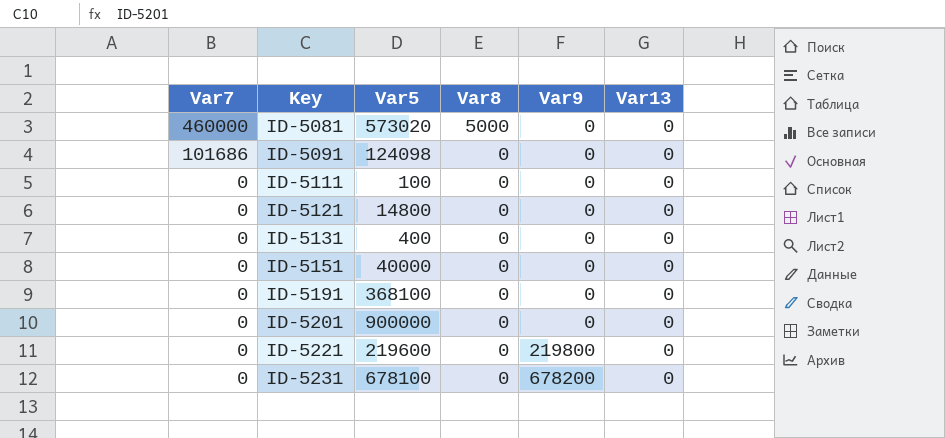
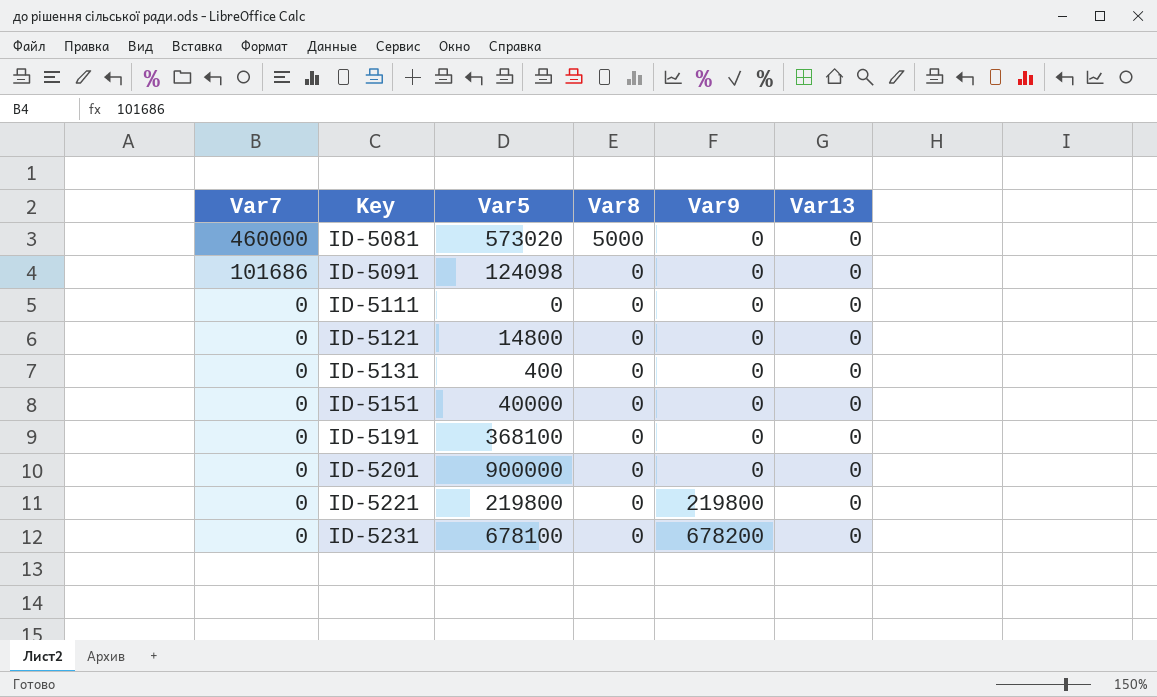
ID-5111 | Var5: 100 -> 0
ID-5221 | Var5: 219600 -> 219800

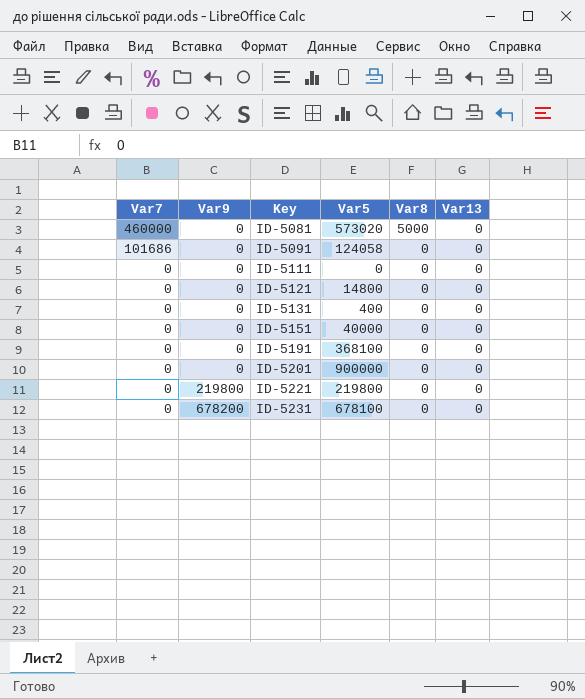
column Var9 | position: 5 -> 2
ID-5091 | Var5: 124098 -> 124058

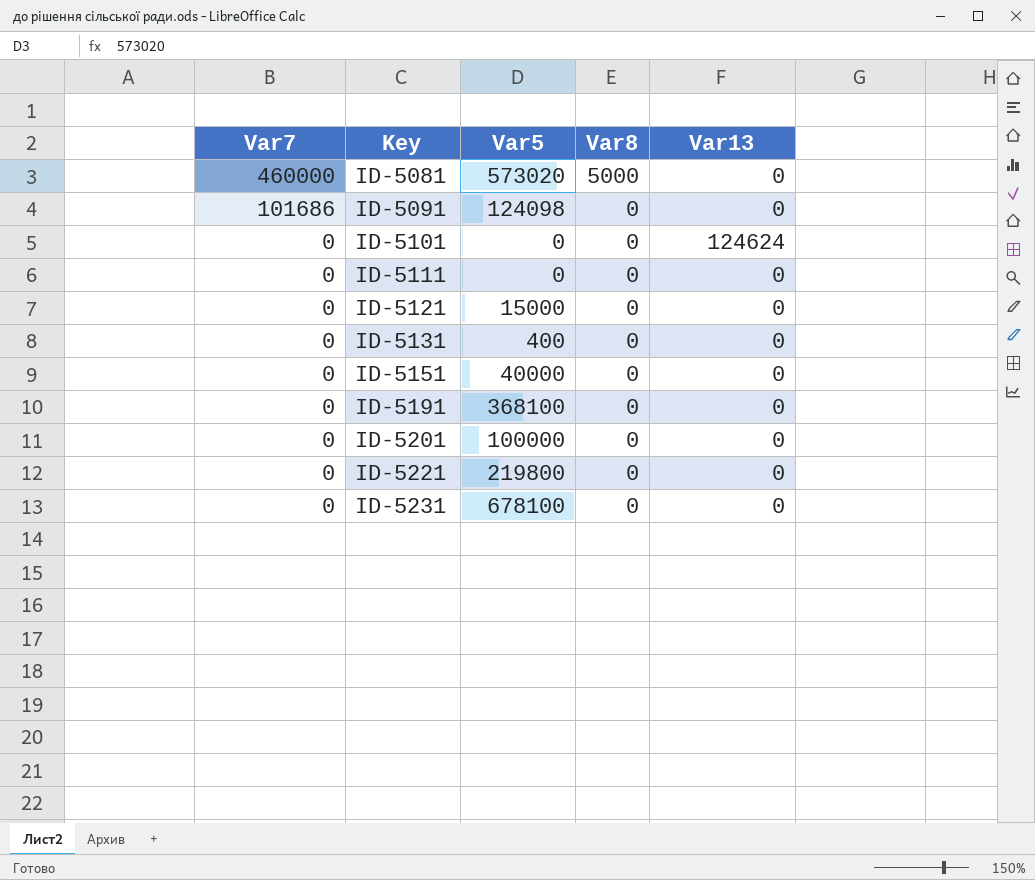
column Var9 | position: 2 -> none
ID-5091 | Var5: 124058 -> 124098
row ID-5101: none -> 0 | 0 | 0 | 124624
ID-5121 | Var5: 14800 -> 15000
ID-5201 | Var5: 900000 -> 100000

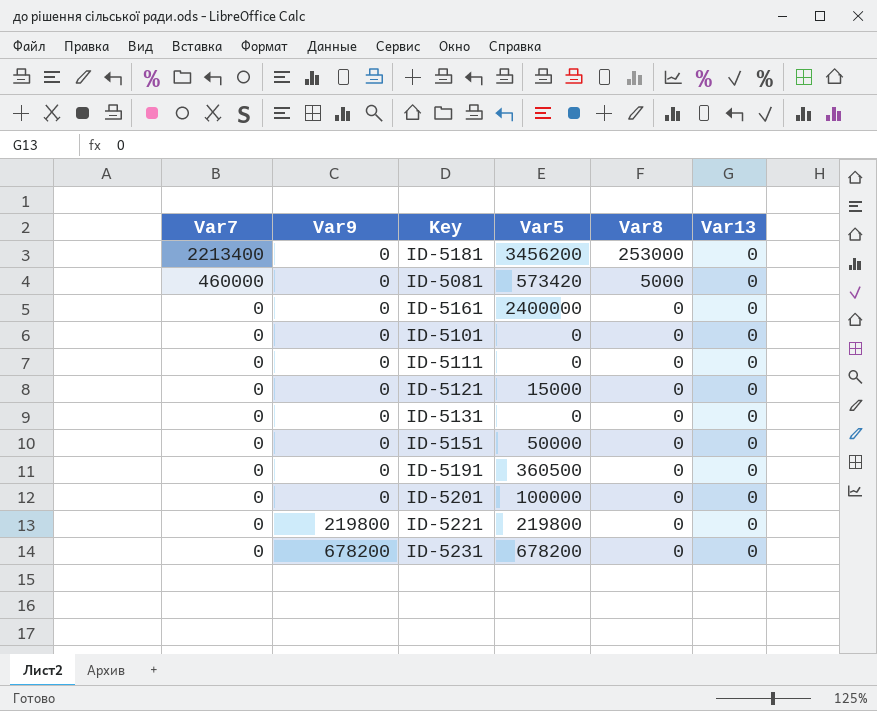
column Var9 | position: none -> 2
row ID-5091: 101686 | 124098 | 0 | 0 -> none
row ID-5181: none -> 2213400 | 0 | 3456200 | 253000 | 0
ID-5081 | Var5: 573020 -> 573420
row ID-5161: none -> 0 | 0 | 2400000 | 0 | 0
ID-5101 | Var13: 124624 -> 0
ID-5131 | Var5: 400 -> 0
ID-5151 | Var5: 40000 -> 50000
ID-5191 | Var5: 368100 -> 360500
ID-5231 | Var5: 678100 -> 678200

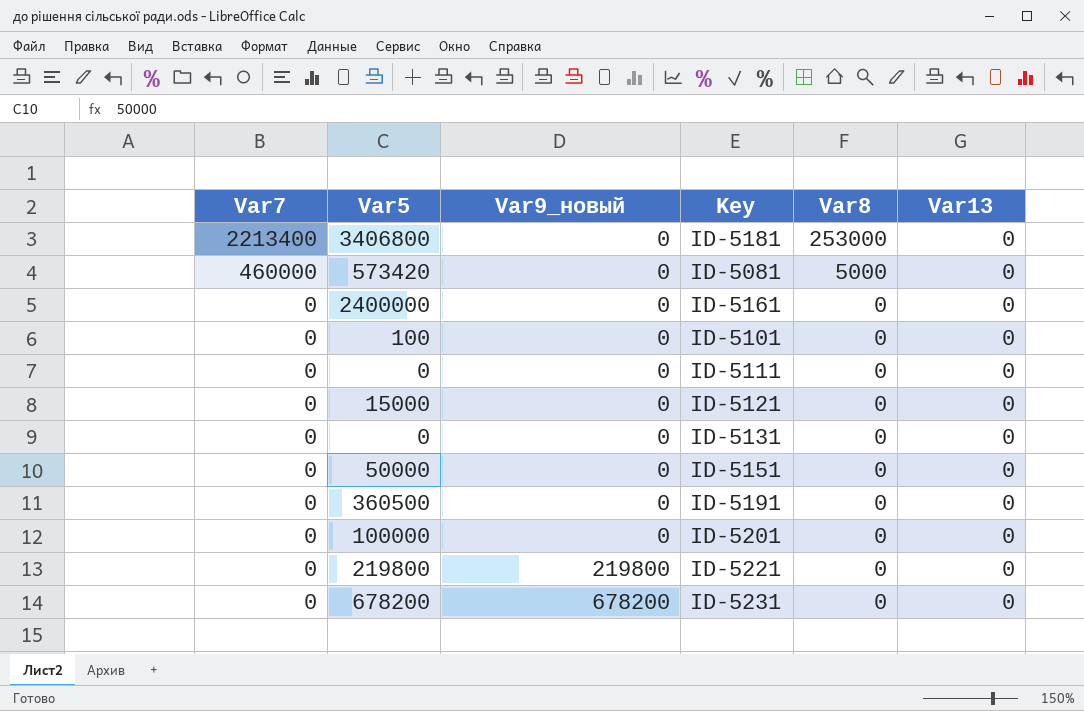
column Var5 | position: 4 -> 2
column name: Var9 -> Var9_новый
ID-5181 | Var5: 3456200 -> 3406800
ID-5101 | Var5: 0 -> 100

